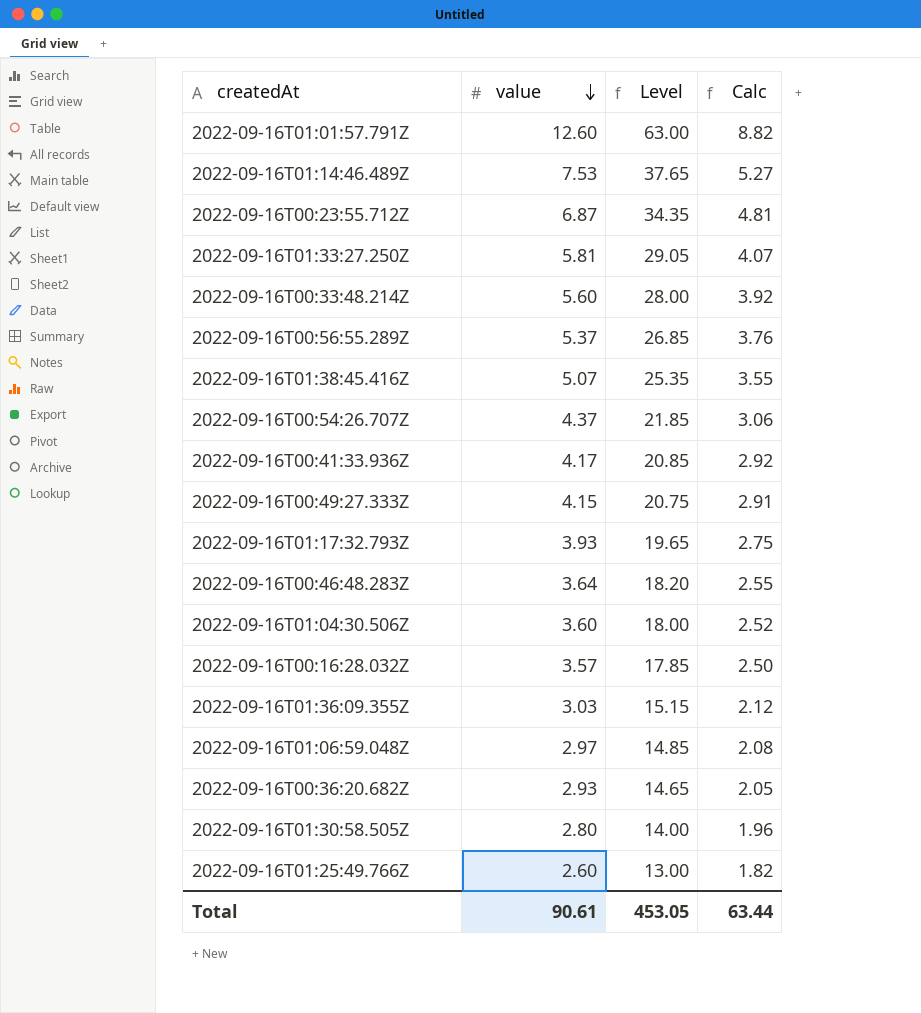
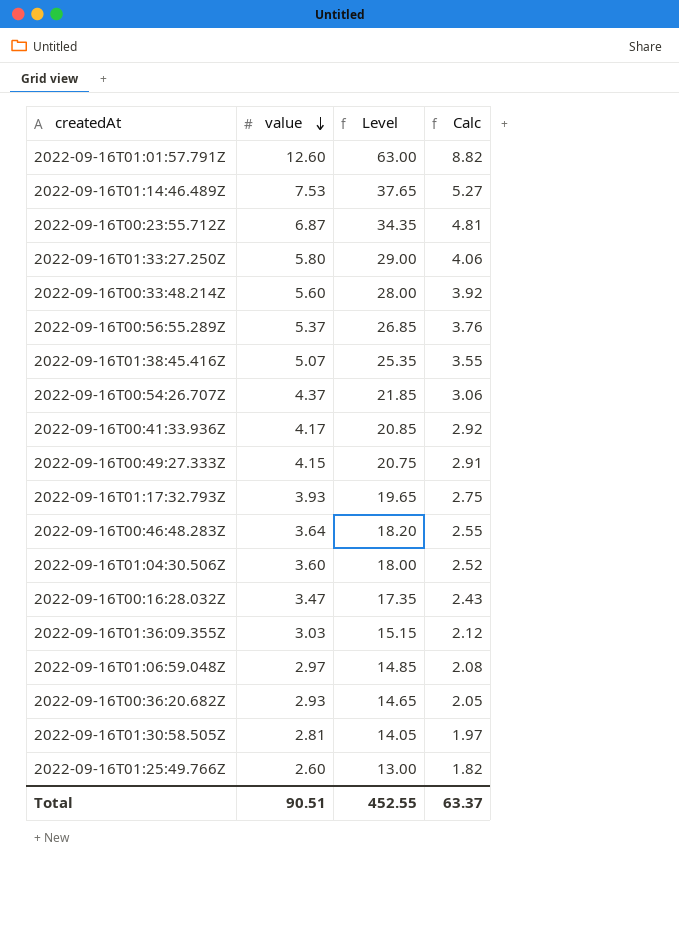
2022-09-16T01:33:27.250Z | value: 5.81 -> 5.80
2022-09-16T01:33:27.250Z | Level: 29.05 -> 29.00
2022-09-16T01:33:27.250Z | Calc: 4.07 -> 4.06
2022-09-16T00:16:28.032Z | value: 3.57 -> 3.47
2022-09-16T00:16:28.032Z | Level: 17.85 -> 17.35
2022-09-16T00:16:28.032Z | Calc: 2.50 -> 2.43
2022-09-16T01:30:58.505Z | value: 2.80 -> 2.81
2022-09-16T01:30:58.505Z | Level: 14.00 -> 14.05
2022-09-16T01:30:58.505Z | Calc: 1.96 -> 1.97
Total | value: 90.61 -> 90.51
Total | Level: 453.05 -> 452.55
Total | Calc: 63.44 -> 63.37

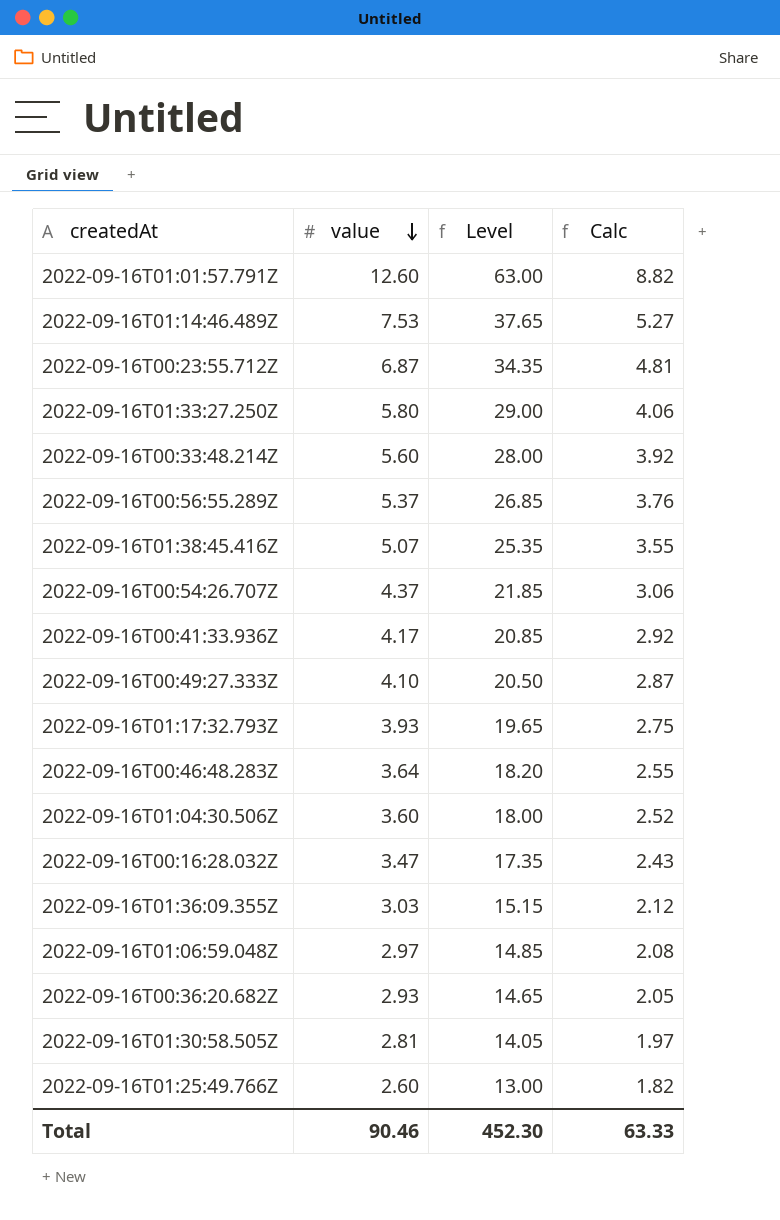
2022-09-16T00:49:27.333Z | value: 4.15 -> 4.10
2022-09-16T00:49:27.333Z | Level: 20.75 -> 20.50
2022-09-16T00:49:27.333Z | Calc: 2.91 -> 2.87
Total | value: 90.51 -> 90.46
Total | Level: 452.55 -> 452.30
Total | Calc: 63.37 -> 63.33

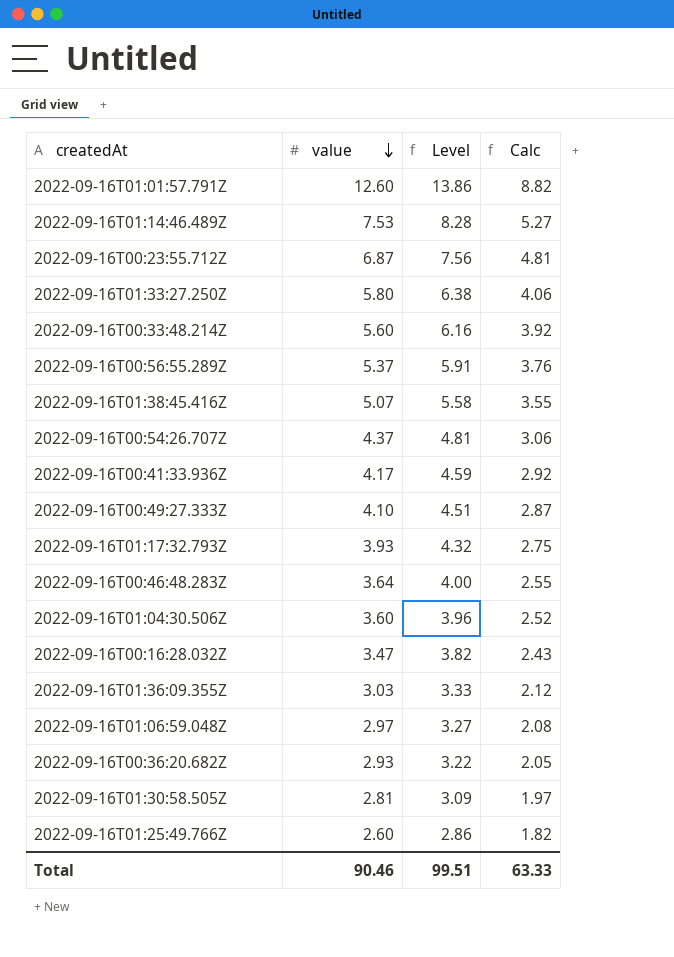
column Level | formula: [value] * 5 -> [value] * 1.1
Total | Level: 452.30 -> 99.51

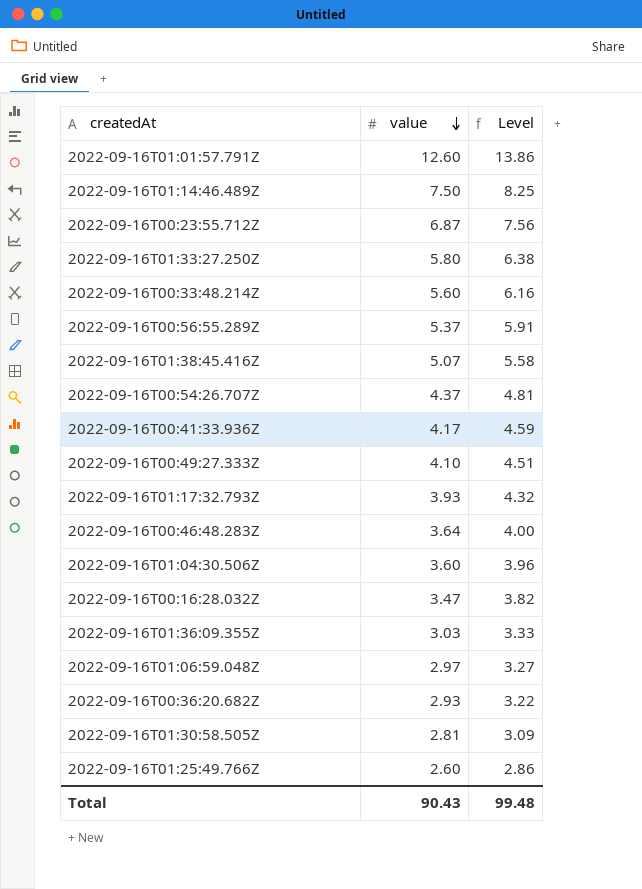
column Calc | formula: [value] * 0.7 -> none
2022-09-16T01:14:46.489Z | value: 7.53 -> 7.50
2022-09-16T01:14:46.489Z | Level: 8.28 -> 8.25
Total | value: 90.46 -> 90.43
Total | Level: 99.51 -> 99.48

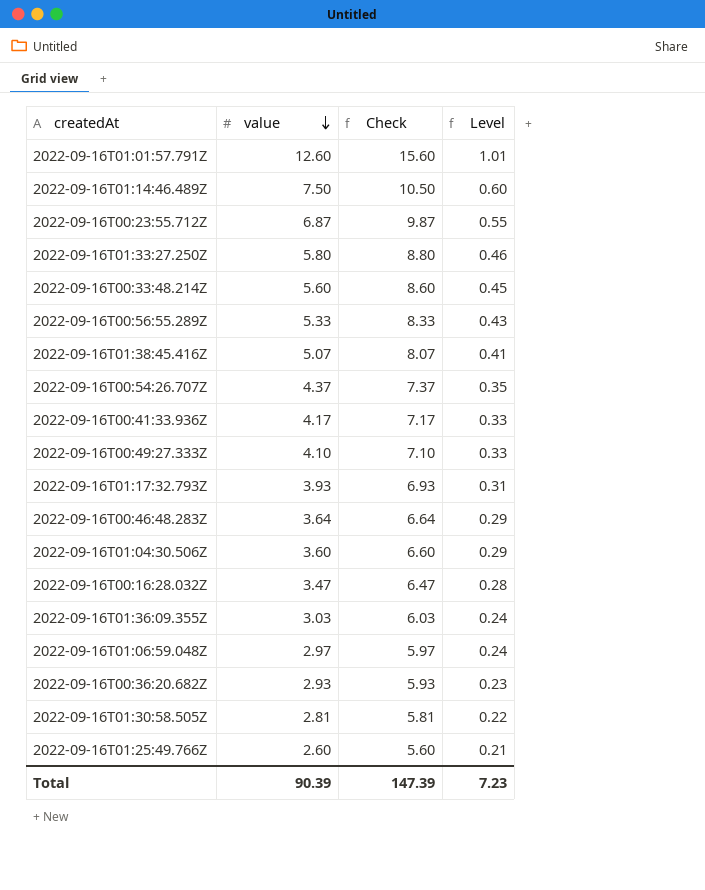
column Check | formula: none -> [value] + 3
column Level | formula: [value] * 1.1 -> [value] * 0.08
2022-09-16T00:56:55.289Z | value: 5.37 -> 5.33
Total | value: 90.43 -> 90.39
Total | Level: 99.48 -> 7.23

